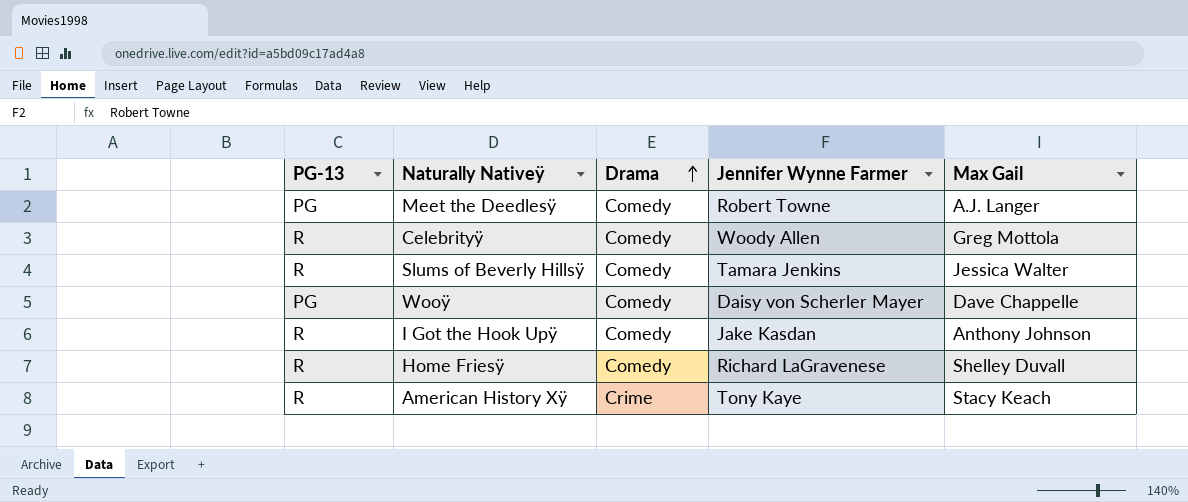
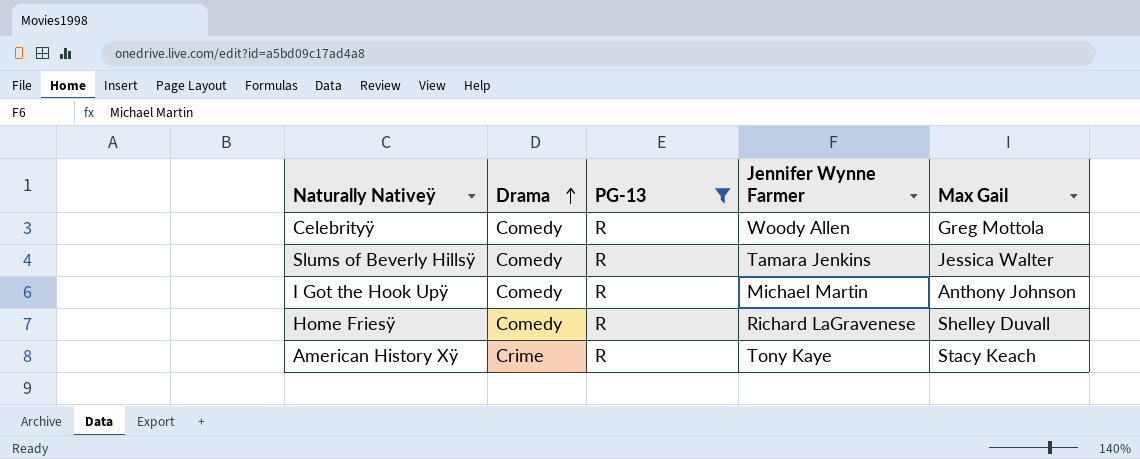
filter: none -> PG-13 = R
column PG-13 | position: 1 -> 3
I Got the Hook Upÿ | Jennifer Wynne Farmer: Jake Kasdan -> Michael Martin

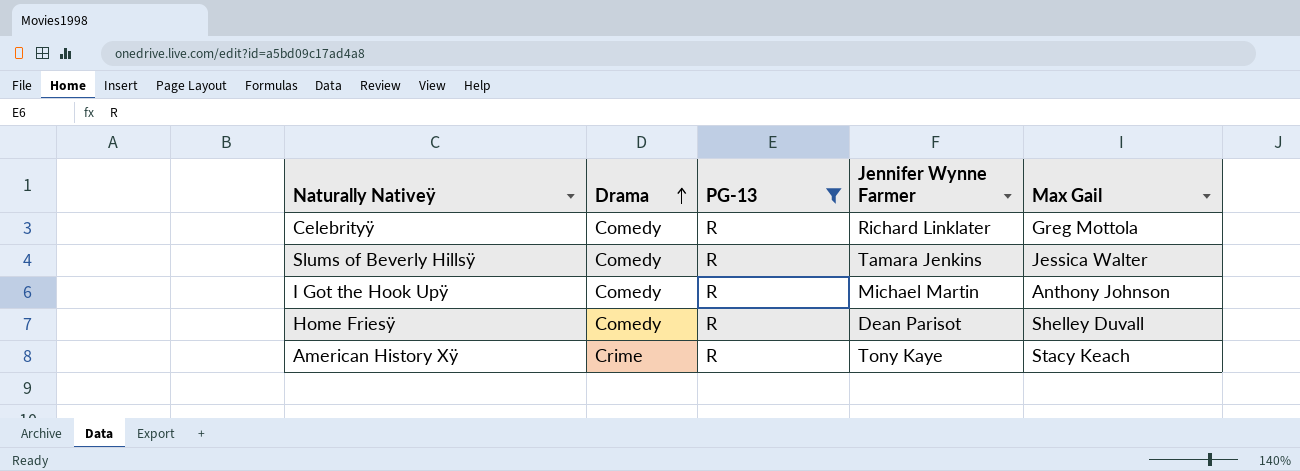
Celebrityÿ | Jennifer Wynne Farmer: Woody Allen -> Richard Linklater
Home Friesÿ | Jennifer Wynne Farmer: Richard LaGravenese -> Dean Parisot

